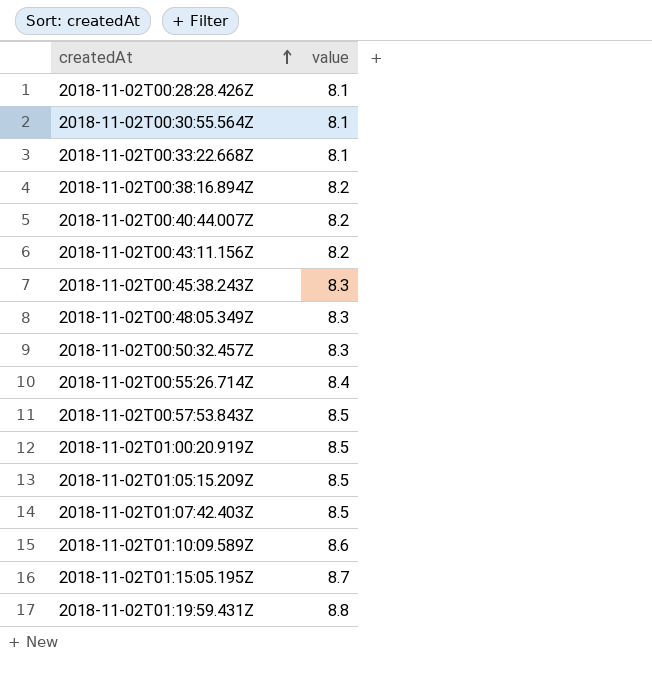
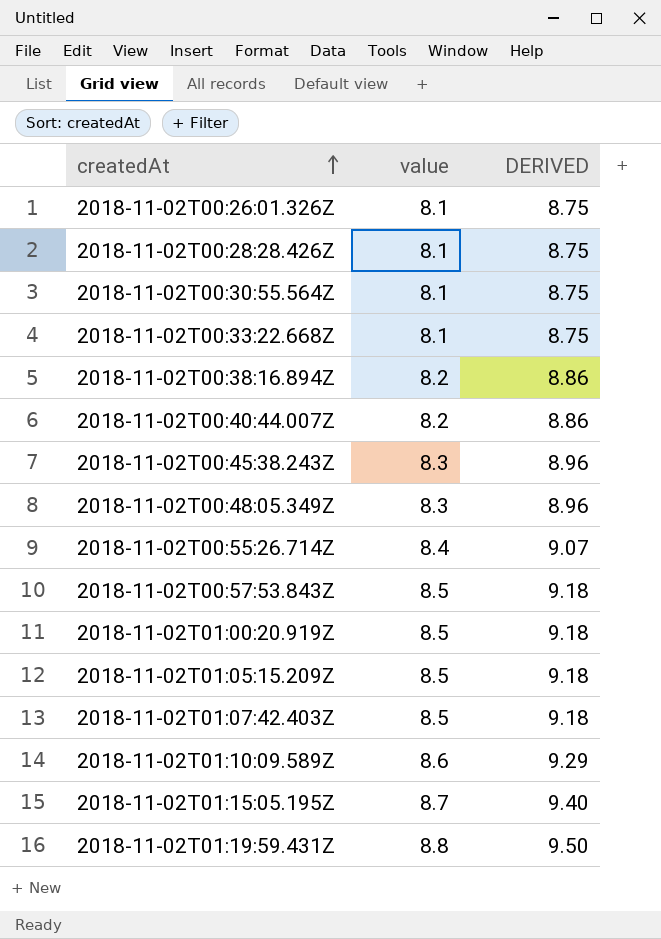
column DERIVED | formula: none -> [value] * 1.08
row 2018-11-02T00:43:11.156Z: 8.2 -> none
row 2018-11-02T00:50:32.457Z: 8.3 -> none
row 2018-11-02T00:26:01.326Z: none -> 8.1 | 8.75

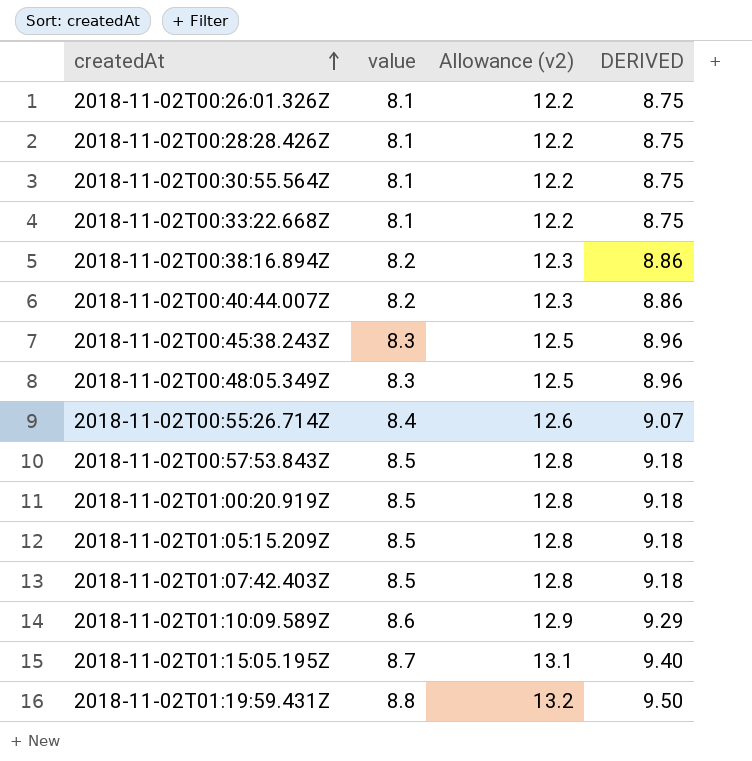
column Allowance (v2) | formula: none -> [value] * 1.5

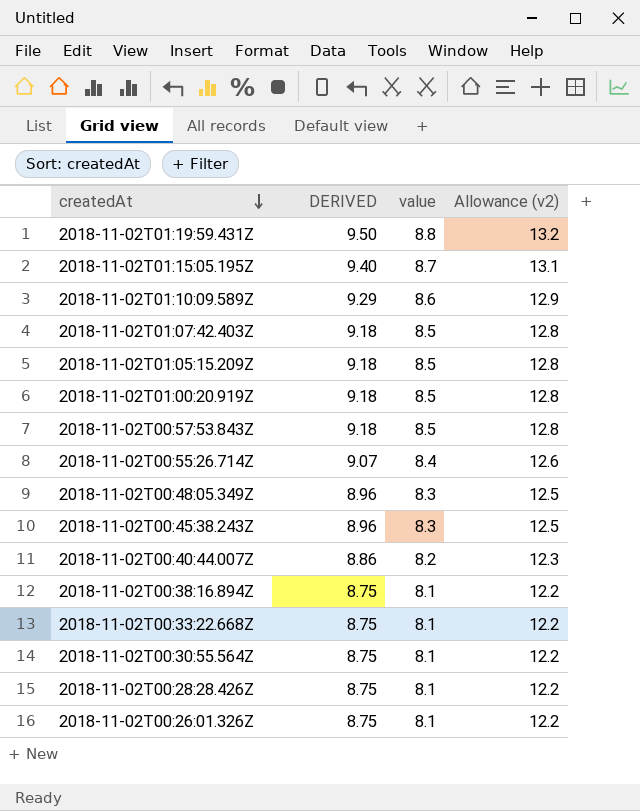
row order: createdAt ascending -> createdAt descending
column DERIVED | position: 4 -> 2
2018-11-02T00:38:16.894Z | DERIVED: 8.86 -> 8.75
2018-11-02T00:38:16.894Z | value: 8.2 -> 8.1
2018-11-02T00:38:16.894Z | Allowance (v2): 12.3 -> 12.2

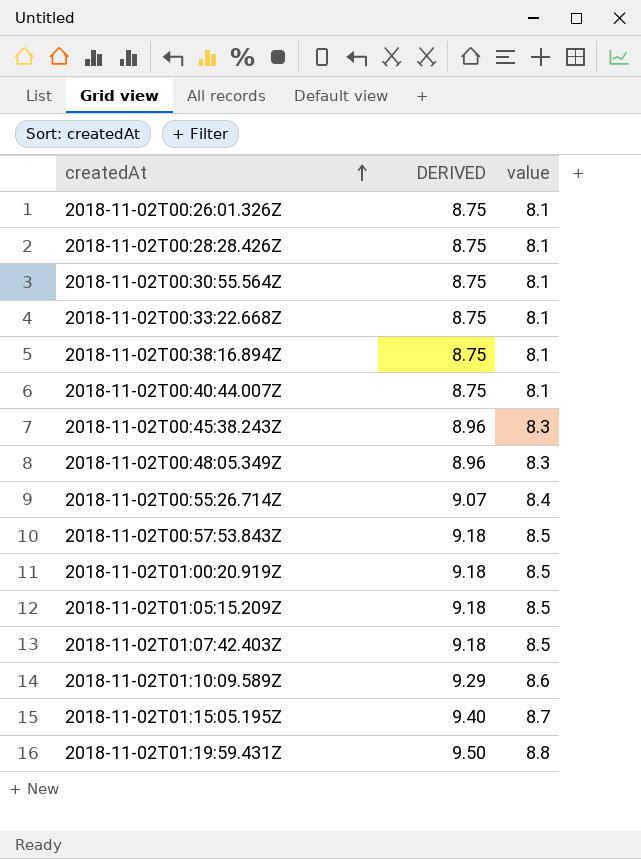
row order: createdAt descending -> createdAt ascending
column Allowance (v2) | formula: [value] * 1.5 -> none
2018-11-02T00:40:44.007Z | DERIVED: 8.86 -> 8.75
2018-11-02T00:40:44.007Z | value: 8.2 -> 8.1

